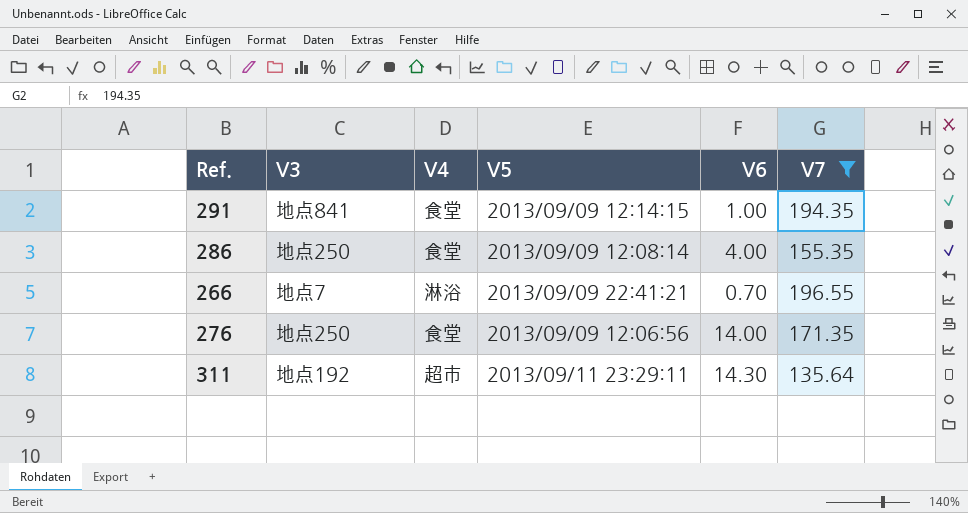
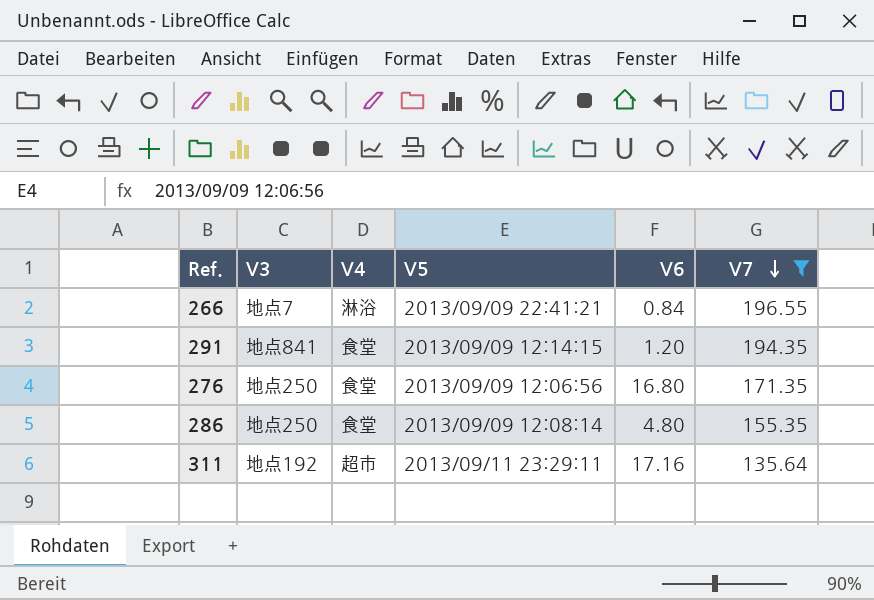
row order: none -> V7 descending
266 | V6: 0.70 -> 0.84
291 | V6: 1.00 -> 1.20
276 | V6: 14.00 -> 16.80
286 | V6: 4.00 -> 4.80
311 | V6: 14.30 -> 17.16

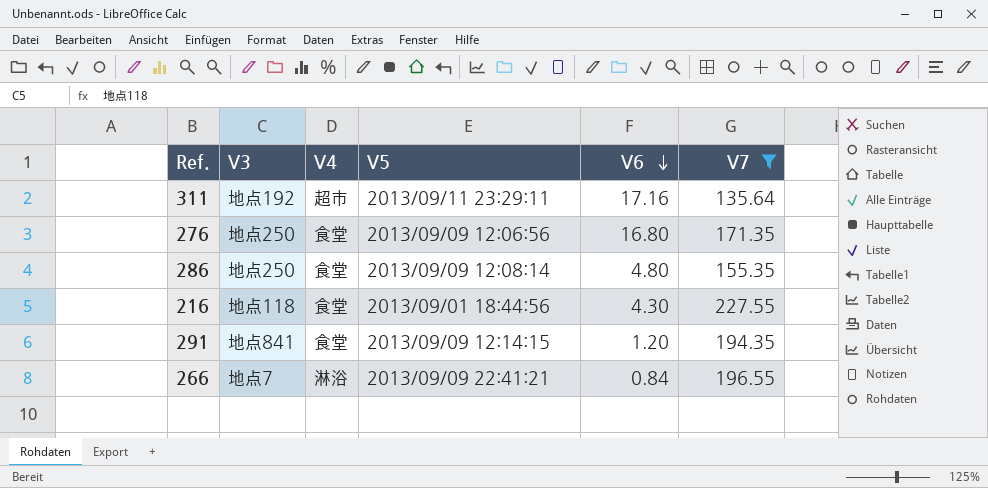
row order: V7 descending -> V6 descending
row 216: none -> 地点118 | 食堂 | 2013/09/01 18:44:56 | 4.30 | 227.55

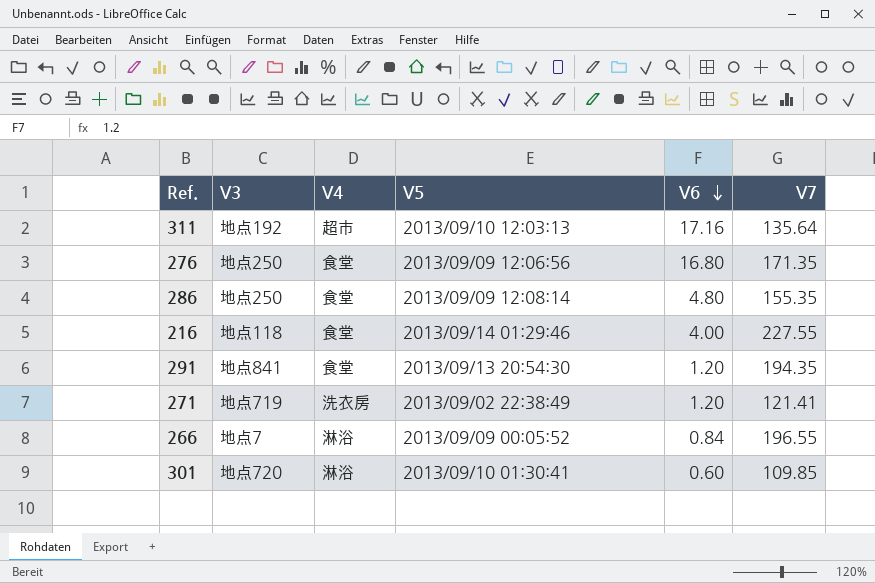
filter: V7 >= 135.64 -> none
311 | V5: 2013/09/11 23:29:11 -> 2013/09/10 12:03:13
216 | V5: 2013/09/01 18:44:56 -> 2013/09/14 01:29:46
216 | V6: 4.30 -> 4.00
291 | V5: 2013/09/09 12:14:15 -> 2013/09/13 20:54:30
266 | V5: 2013/09/09 22:41:21 -> 2013/09/09 00:05:52

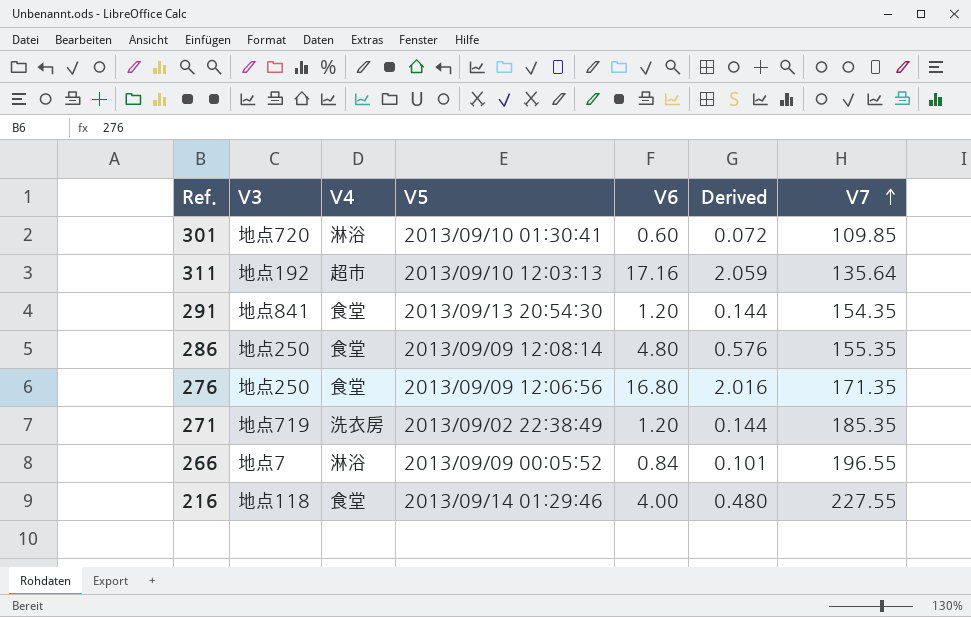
row order: V6 descending -> V7 ascending
column Derived | formula: none -> [V6] * 0.12
291 | V7: 194.35 -> 154.35
271 | V7: 121.41 -> 185.35

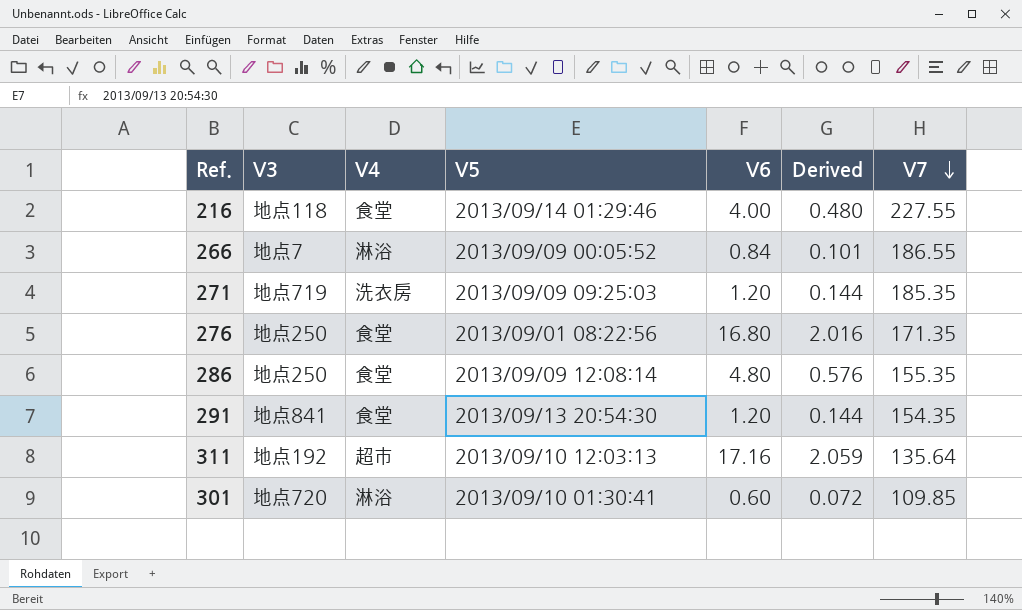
row order: V7 ascending -> V7 descending
266 | V7: 196.55 -> 186.55
271 | V5: 2013/09/02 22:38:49 -> 2013/09/09 09:25:03
276 | V5: 2013/09/09 12:06:56 -> 2013/09/01 08:22:56

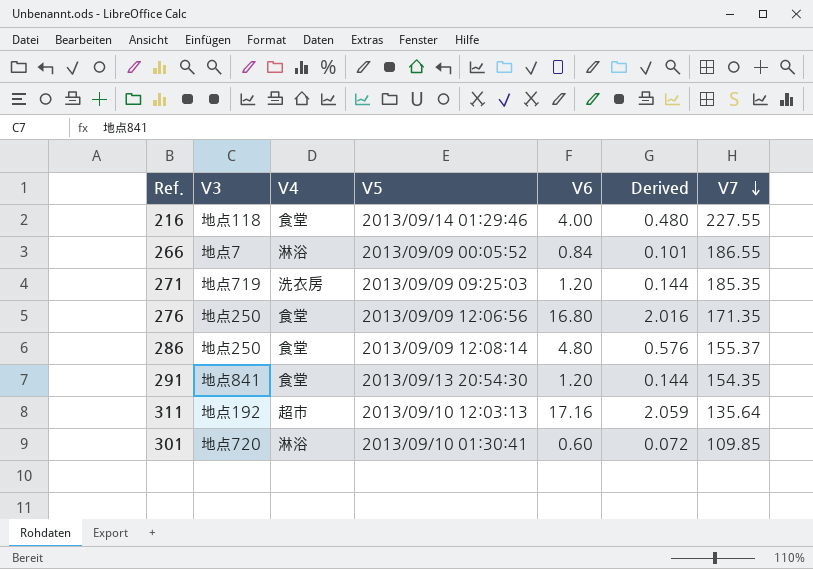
276 | V5: 2013/09/01 08:22:56 -> 2013/09/09 12:06:56
286 | V7: 155.35 -> 155.37

